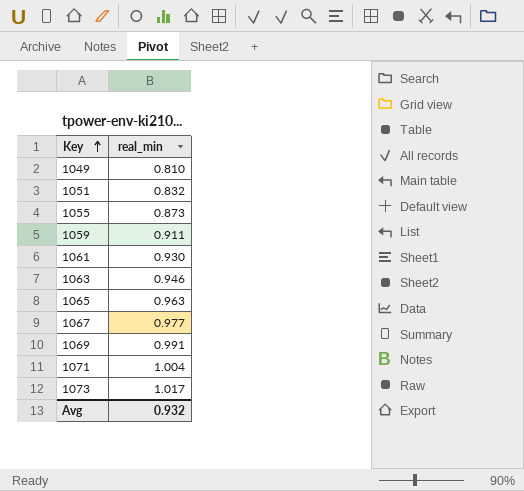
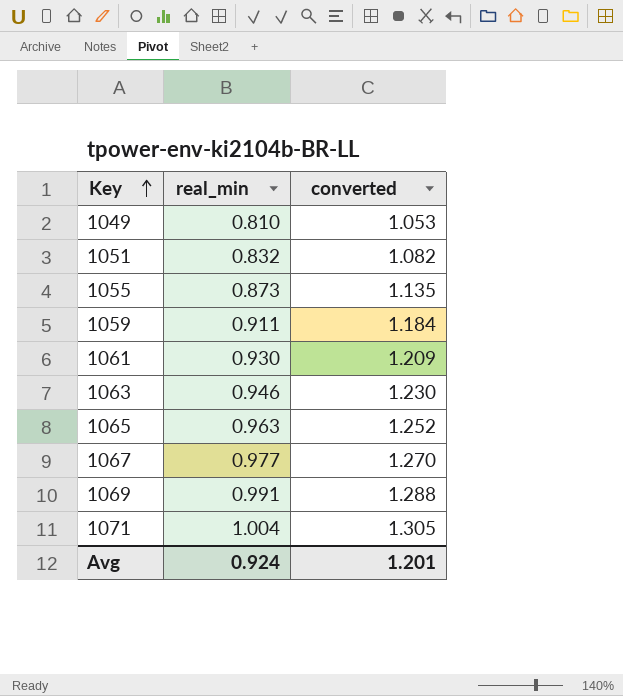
column converted | formula: none -> [real_min] * 1.3
row 1073: 1.017 -> none
Avg | real_min: 0.932 -> 0.924

